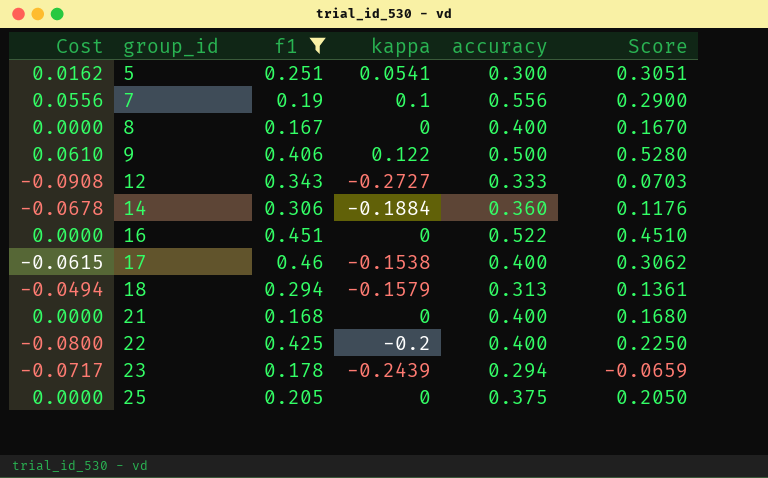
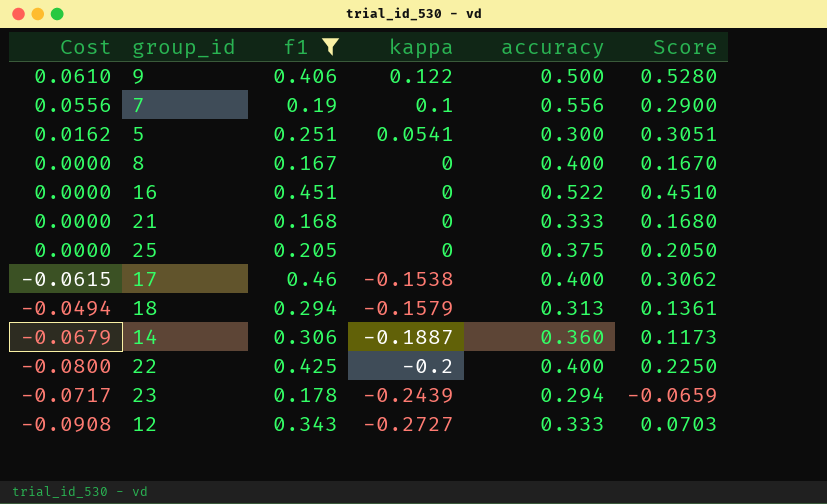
row order: group_id ascending -> kappa descending
21 | accuracy: 0.400 -> 0.333
14 | Cost: -0.0678 -> -0.0679
14 | kappa: -0.1884 -> -0.1887
14 | Score: 0.1176 -> 0.1173

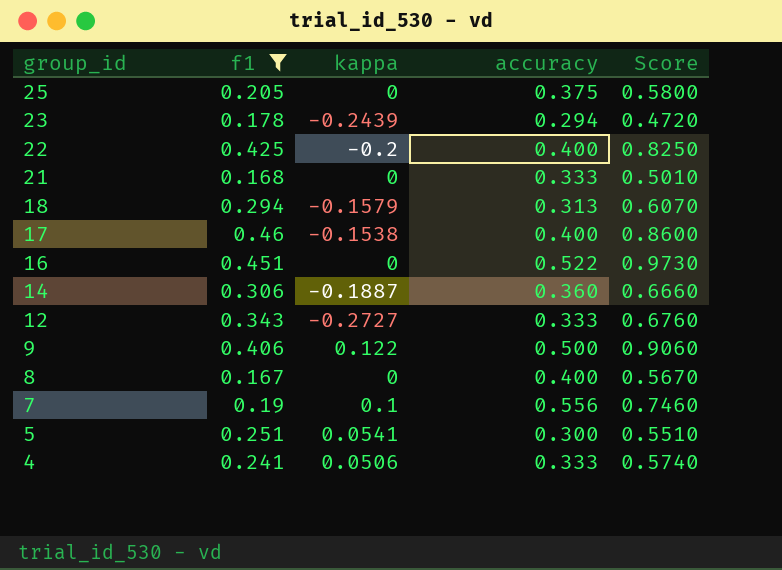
row order: kappa descending -> group_id descending
column Cost | formula: [kappa] * [accuracy] -> none
column Score | formula: [f1] + [kappa] -> [f1] + [accuracy]
row 4: none -> 0.241 | 0.0506 | 0.333 | 0.5740

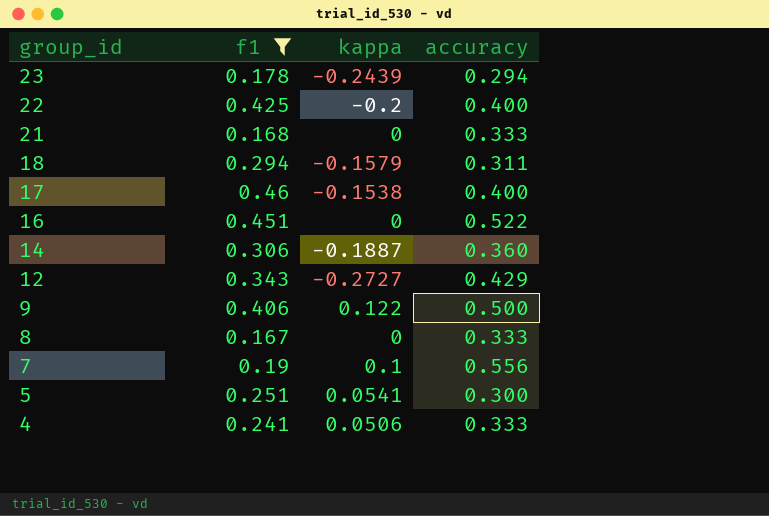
column Score | formula: [f1] + [accuracy] -> none
row 25: 0.205 | 0 | 0.375 | 0.5800 -> none
18 | accuracy: 0.313 -> 0.311
12 | accuracy: 0.333 -> 0.429
8 | accuracy: 0.400 -> 0.333

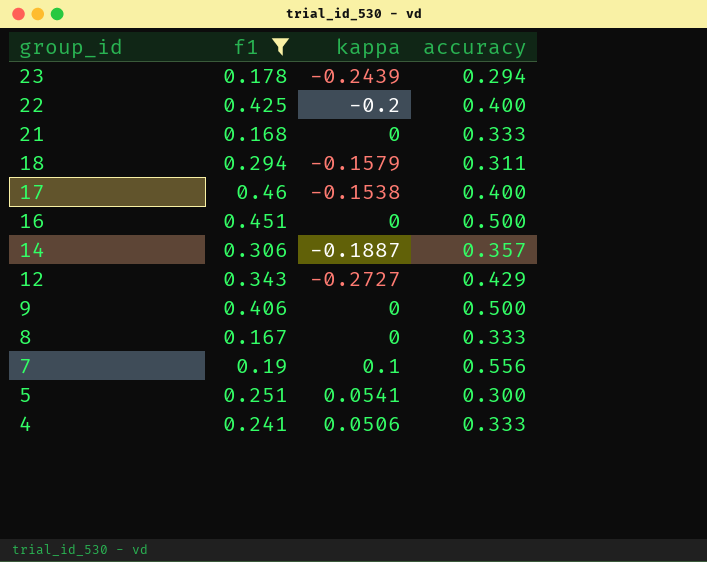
16 | accuracy: 0.522 -> 0.500
14 | accuracy: 0.360 -> 0.357
9 | kappa: 0.122 -> 0

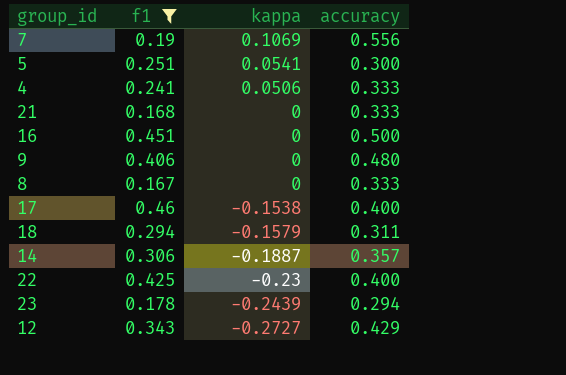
row order: group_id descending -> kappa descending
7 | kappa: 0.1 -> 0.1069
9 | accuracy: 0.500 -> 0.480
22 | kappa: -0.2 -> -0.23

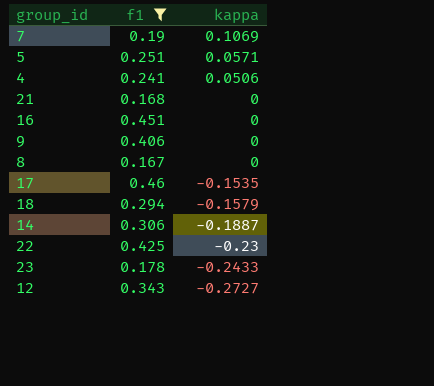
column accuracy | position: 4 -> none
5 | kappa: 0.0541 -> 0.0571
17 | kappa: -0.1538 -> -0.1535
23 | kappa: -0.2439 -> -0.2433

